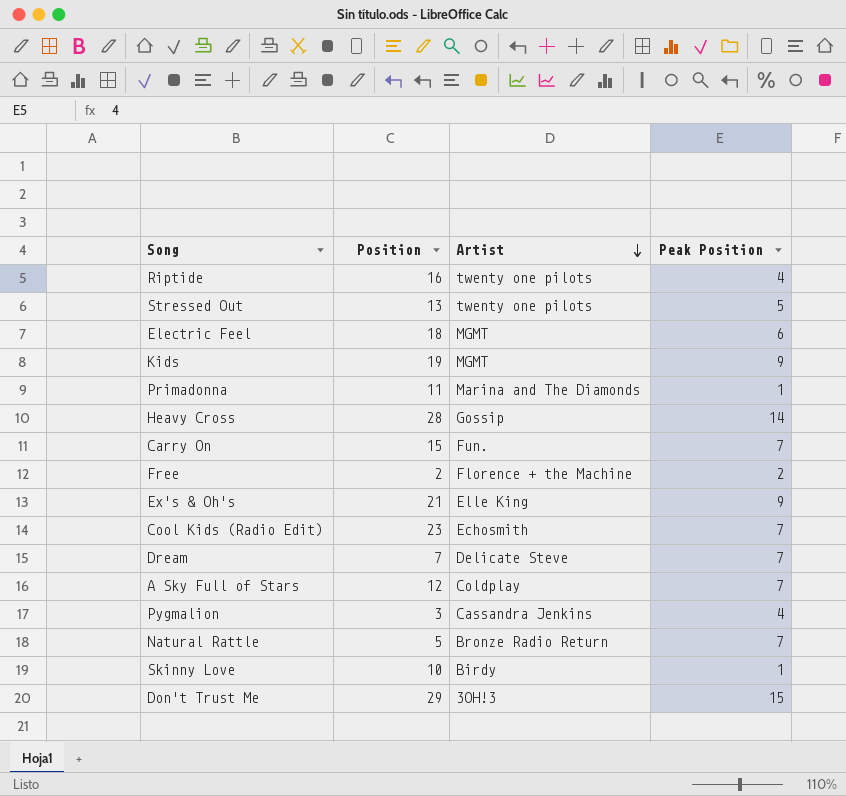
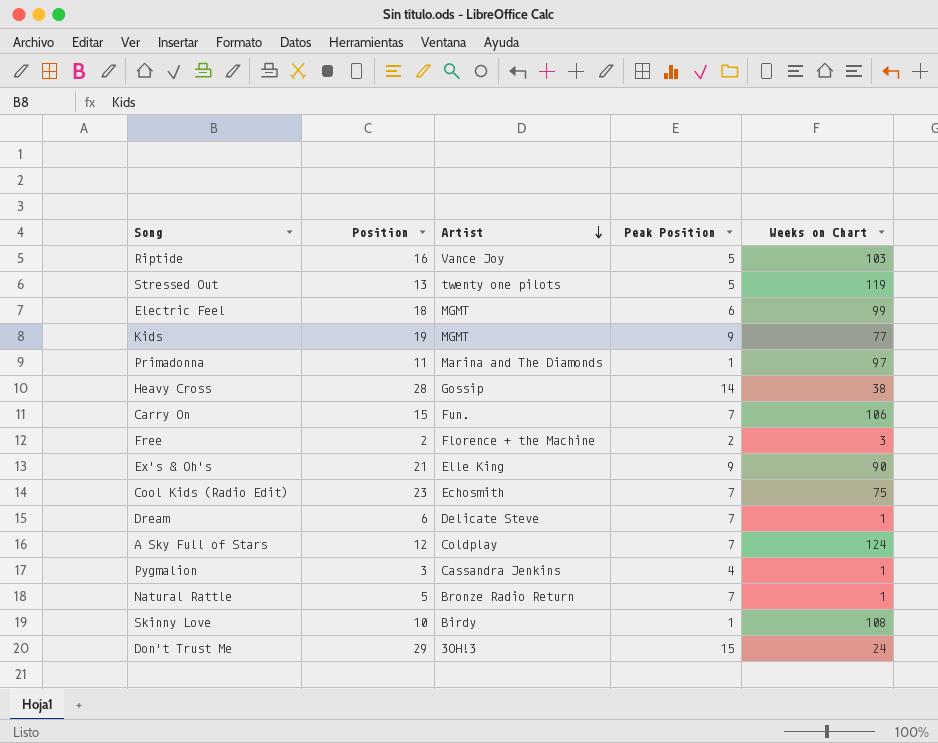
column Weeks on Chart | position: none -> 5
Riptide | Artist: twenty one pilots -> Vance Joy
Riptide | Peak Position: 4 -> 5
Dream | Position: 7 -> 6

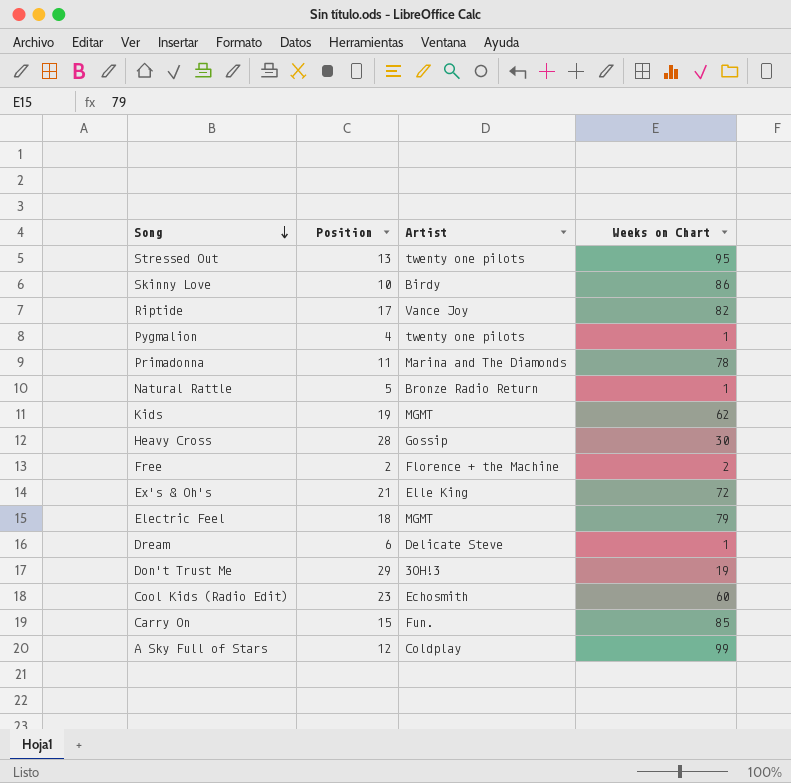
row order: Artist descending -> Song descending
column Peak Position | position: 4 -> none
Stressed Out | Weeks on Chart: 119 -> 95
Skinny Love | Weeks on Chart: 108 -> 86
Riptide | Position: 16 -> 17
Riptide | Weeks on Chart: 103 -> 82
Pygmalion | Position: 3 -> 4
Pygmalion | Artist: Cassandra Jenkins -> twenty one pilots
Primadonna | Weeks on Chart: 97 -> 78
Kids | Weeks on Chart: 77 -> 62
Heavy Cross | Weeks on Chart: 38 -> 30
Free | Weeks on Chart: 3 -> 2
Ex's & Oh's | Weeks on Chart: 90 -> 72
Electric Feel | Weeks on Chart: 99 -> 79
Don't Trust Me | Weeks on Chart: 24 -> 19
Cool Kids (Radio Edit) | Weeks on Chart: 75 -> 60
Carry On | Weeks on Chart: 106 -> 85
A Sky Full of Stars | Weeks on Chart: 124 -> 99

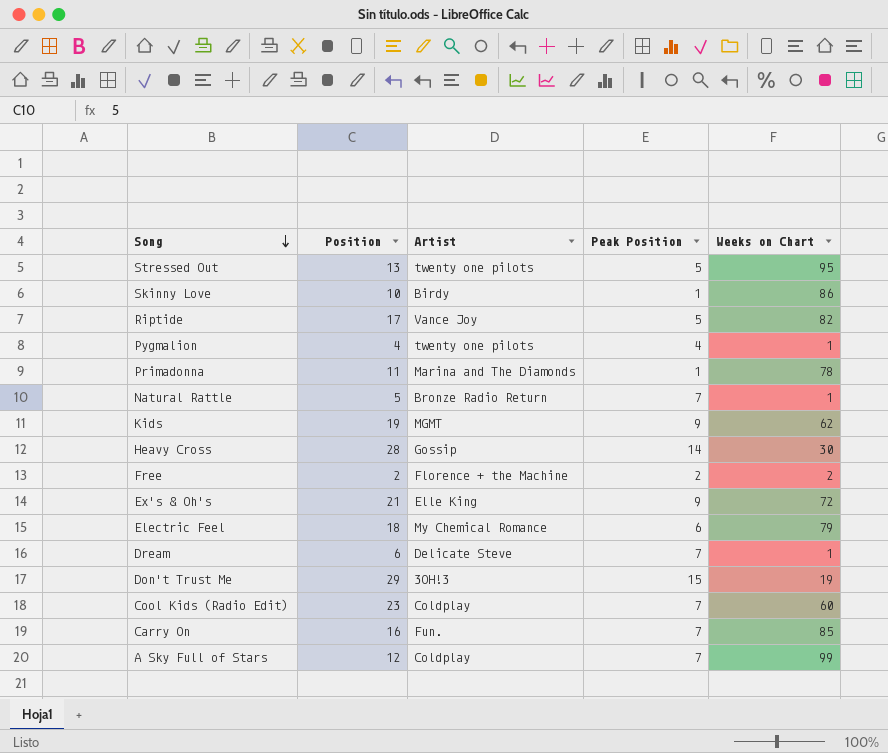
column Peak Position | position: none -> 4
Electric Feel | Artist: MGMT -> My Chemical Romance
Cool Kids (Radio Edit) | Artist: Echosmith -> Coldplay
Carry On | Position: 15 -> 16

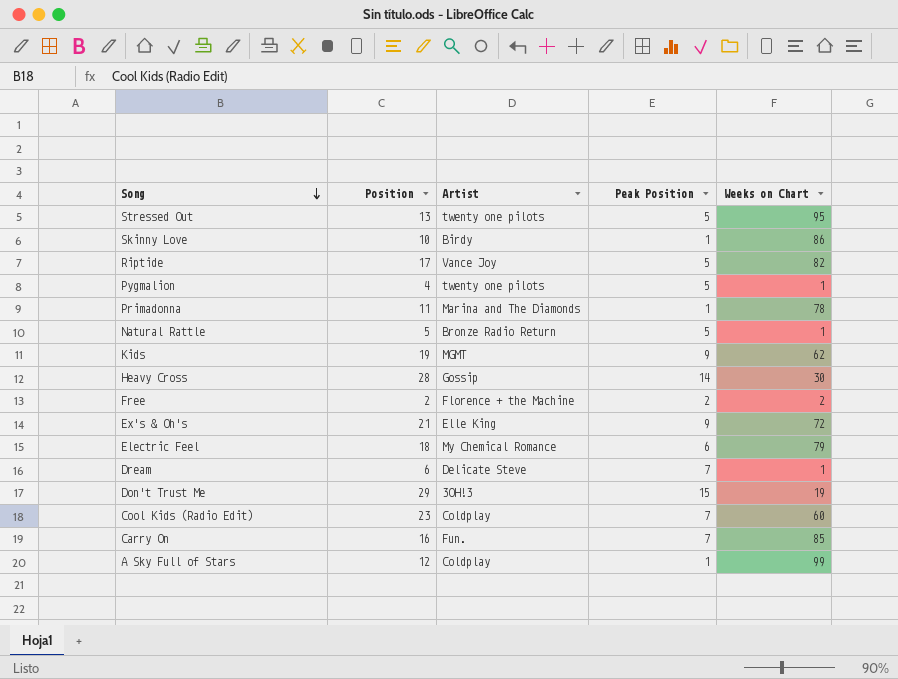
Pygmalion | Peak Position: 4 -> 5
Natural Rattle | Peak Position: 7 -> 5
A Sky Full of Stars | Peak Position: 7 -> 1

